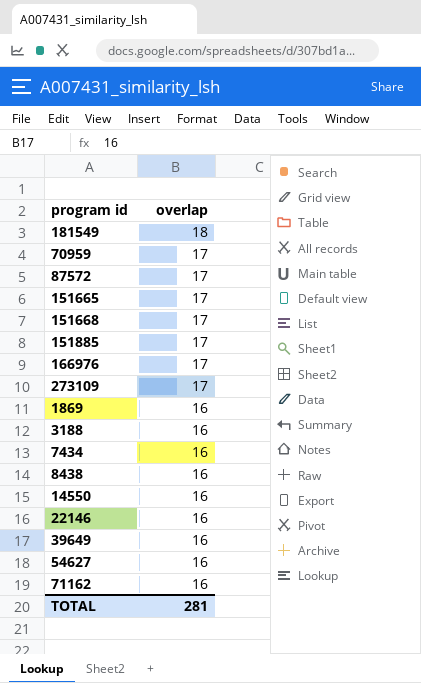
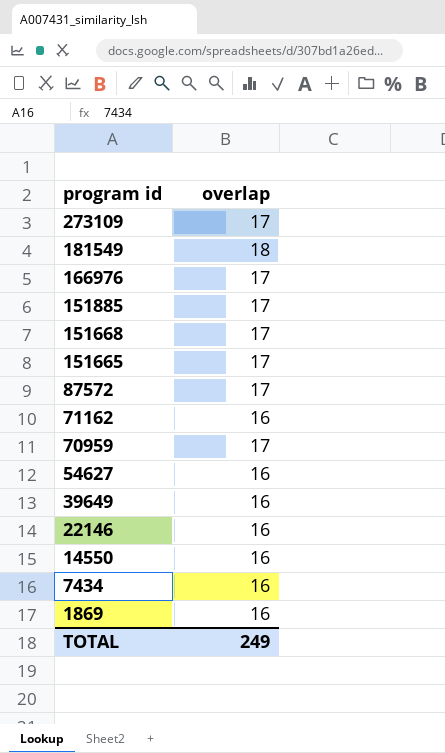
row order: overlap descending -> program id descending
row 3188: 16 -> none
row 8438: 16 -> none
TOTAL | overlap: 281 -> 249

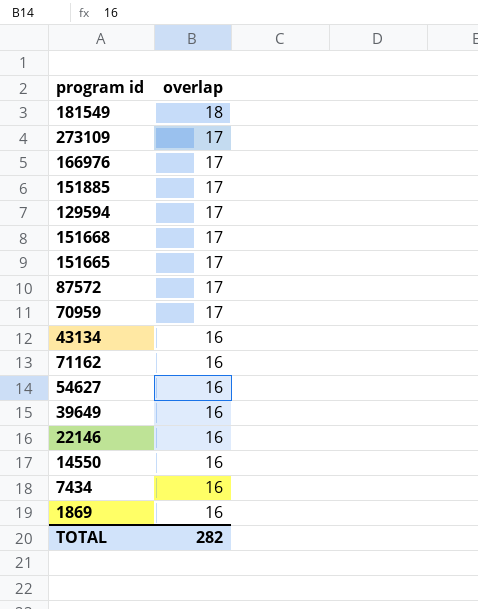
row order: program id descending -> overlap descending
row 129594: none -> 17
row 43134: none -> 16
TOTAL | overlap: 249 -> 282

